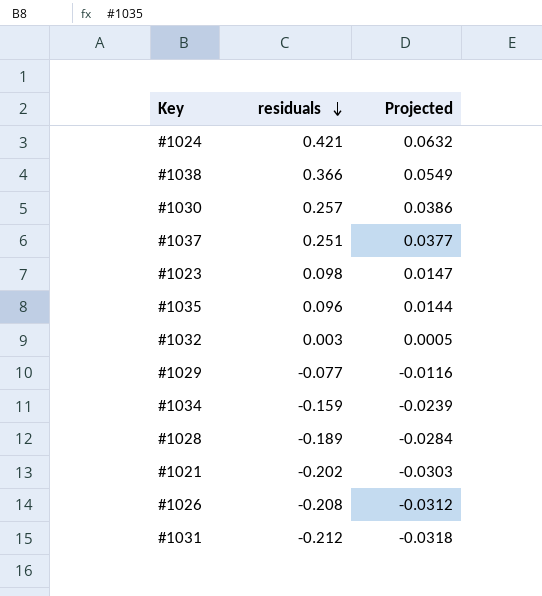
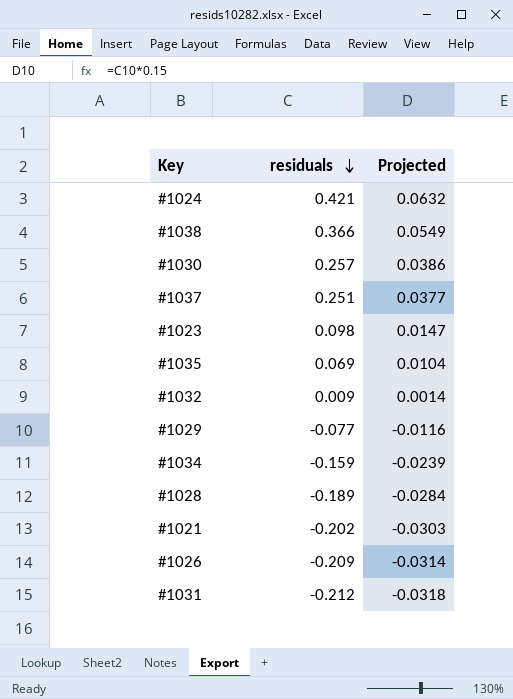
#1035 | residuals: 0.096 -> 0.069
#1035 | Projected: 0.0144 -> 0.0104
#1032 | residuals: 0.003 -> 0.009
#1032 | Projected: 0.0005 -> 0.0014
#1026 | residuals: -0.208 -> -0.209
#1026 | Projected: -0.0312 -> -0.0314

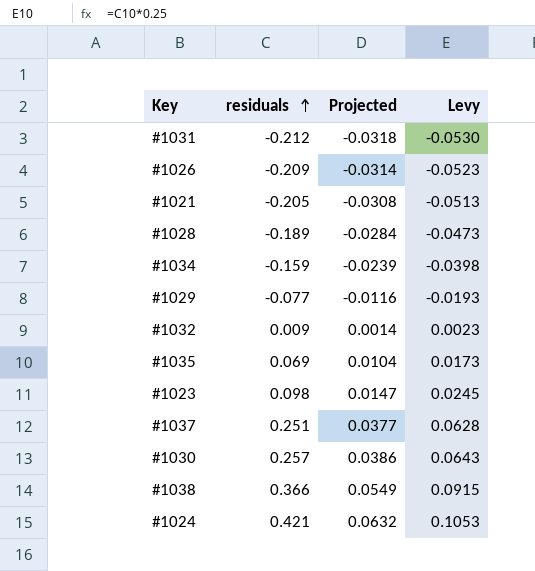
row order: residuals descending -> residuals ascending
column Levy | formula: none -> [residuals] * 0.25
#1021 | residuals: -0.202 -> -0.205
#1021 | Projected: -0.0303 -> -0.0308

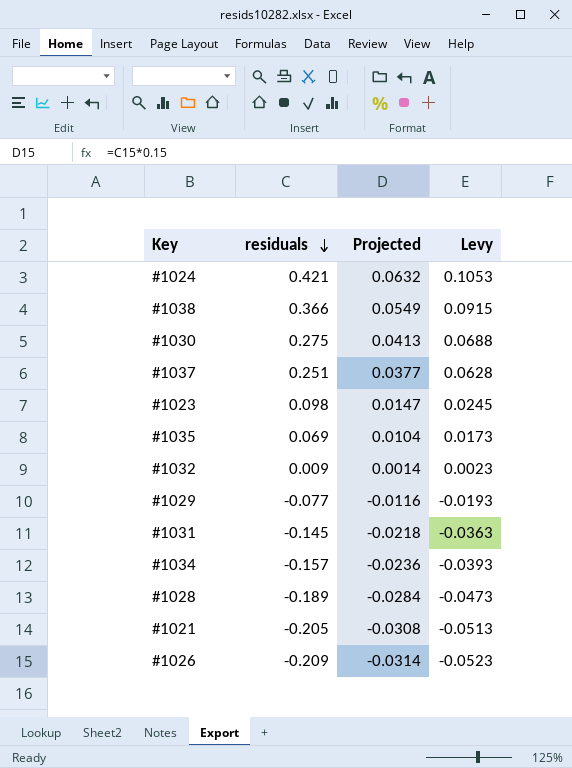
row order: residuals ascending -> residuals descending
#1030 | residuals: 0.257 -> 0.275
#1030 | Projected: 0.0386 -> 0.0413
#1030 | Levy: 0.0643 -> 0.0688
#1031 | residuals: -0.212 -> -0.145
#1031 | Projected: -0.0318 -> -0.0218
#1031 | Levy: -0.0530 -> -0.0363
#1034 | residuals: -0.159 -> -0.157
#1034 | Projected: -0.0239 -> -0.0236
#1034 | Levy: -0.0398 -> -0.0393

